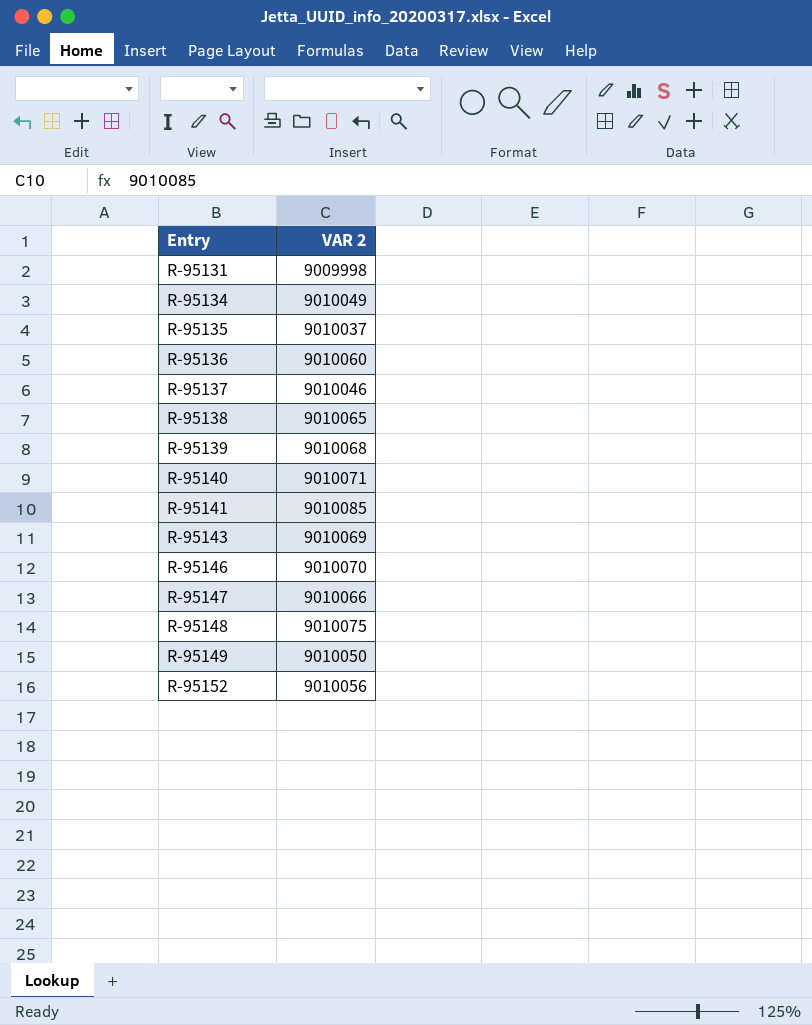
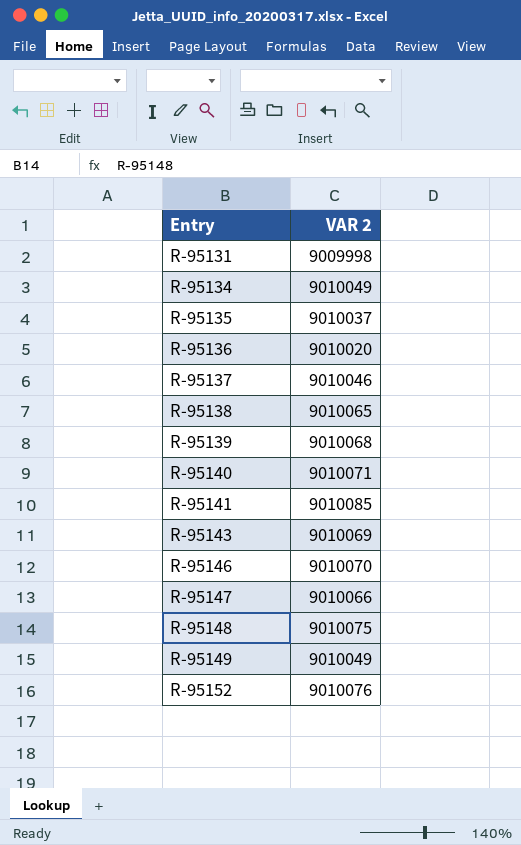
R-95136 | VAR 2: 9010060 -> 9010020
R-95149 | VAR 2: 9010050 -> 9010049
R-95152 | VAR 2: 9010056 -> 9010076

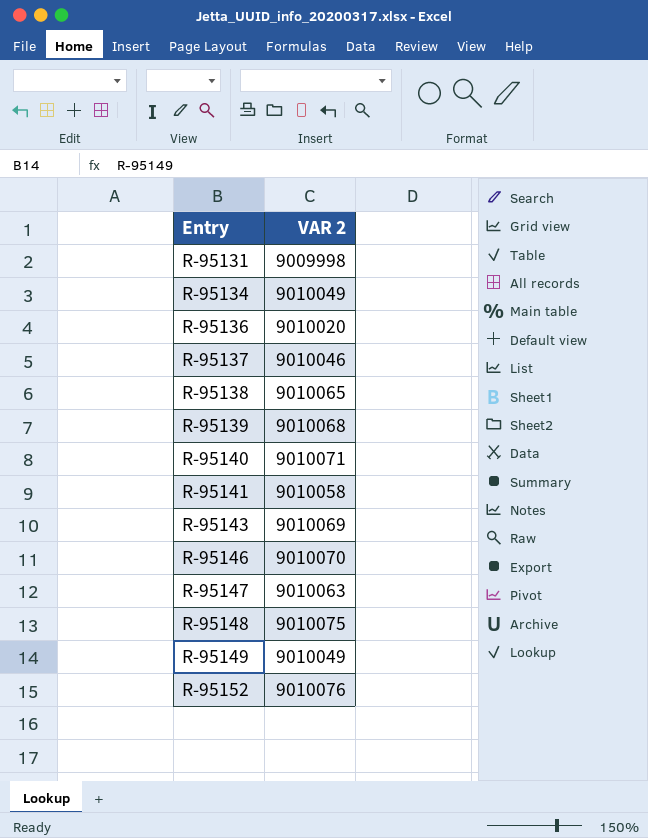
row R-95135: 9010037 -> none
R-95141 | VAR 2: 9010085 -> 9010058
R-95147 | VAR 2: 9010066 -> 9010063

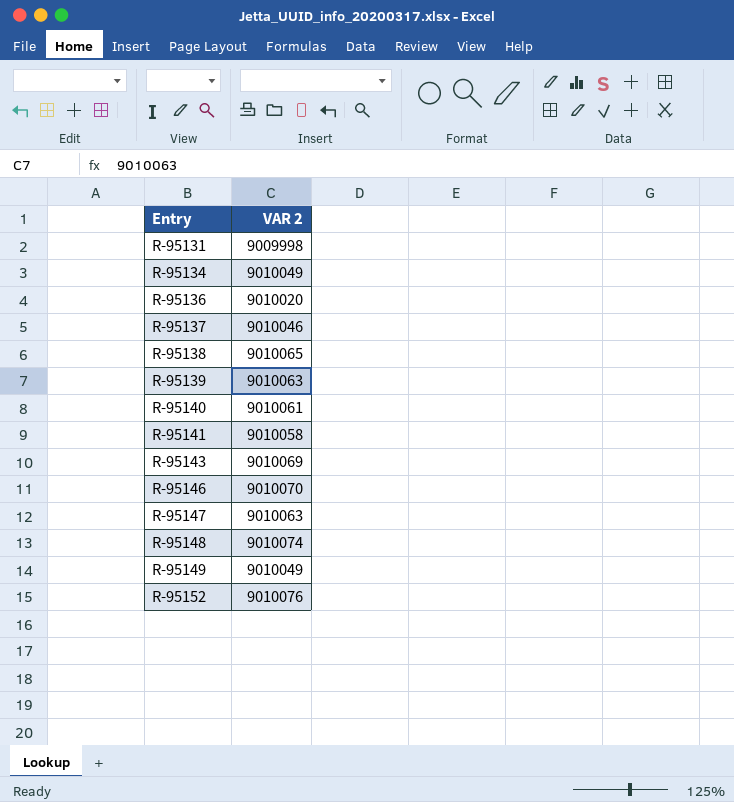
R-95139 | VAR 2: 9010068 -> 9010063
R-95140 | VAR 2: 9010071 -> 9010061
R-95148 | VAR 2: 9010075 -> 9010074

